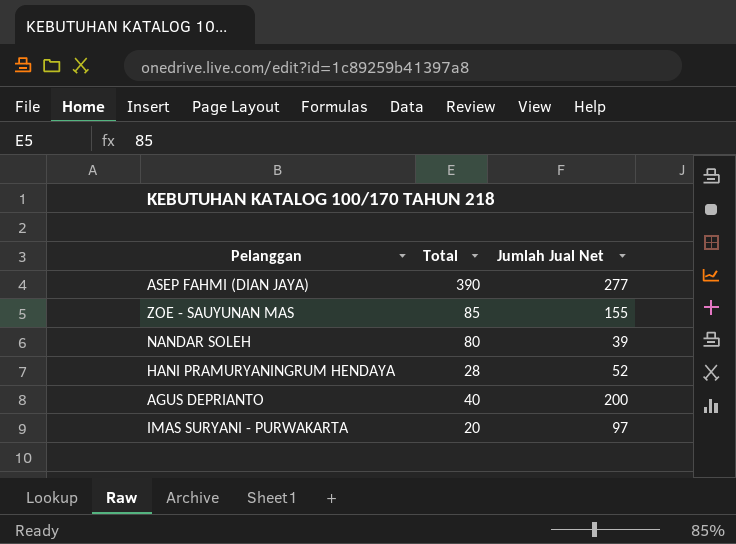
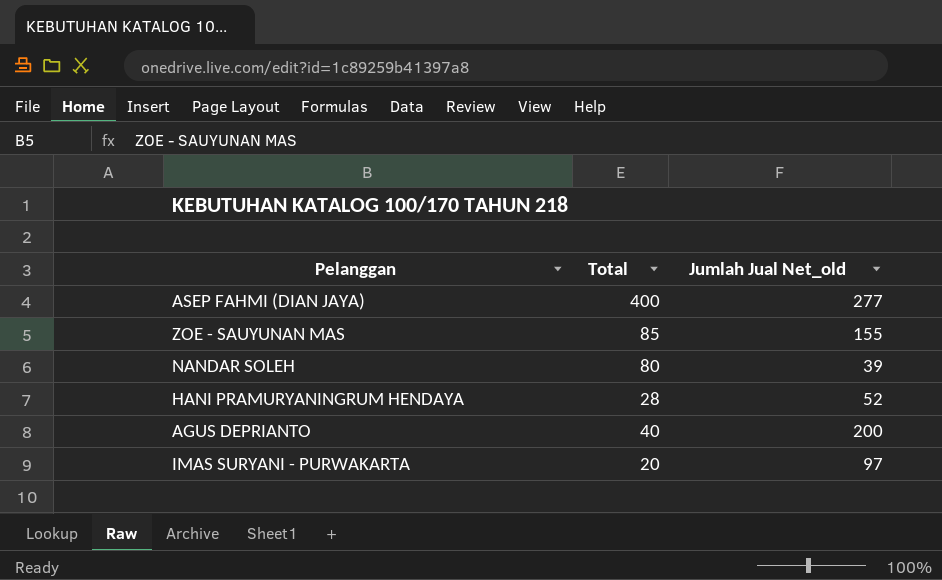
column name: Jumlah Jual Net -> Jumlah Jual Net_old
ASEP FAHMI (DIAN JAYA) | Total: 390 -> 400

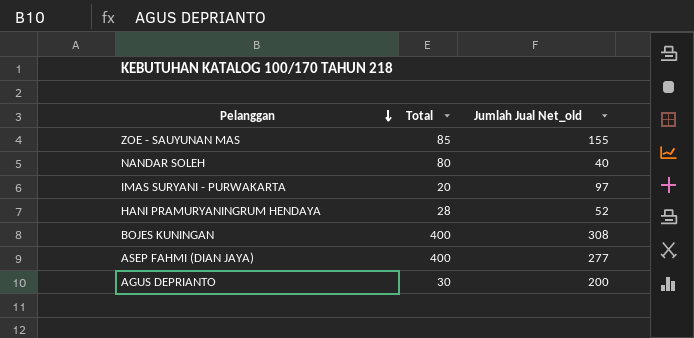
row order: none -> Pelanggan descending
NANDAR SOLEH | Jumlah Jual Net_old: 39 -> 40
row BOJES KUNINGAN: none -> 400 | 308
AGUS DEPRIANTO | Total: 40 -> 30

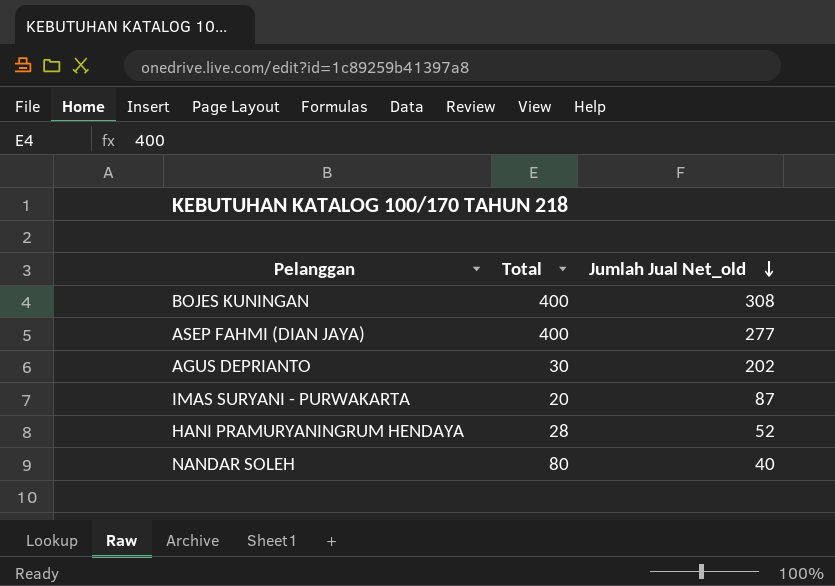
row order: Pelanggan descending -> Jumlah Jual Net_old descending
row ZOE - SAUYUNAN MAS: 85 | 155 -> none
AGUS DEPRIANTO | Jumlah Jual Net_old: 200 -> 202
IMAS SURYANI - PURWAKARTA | Jumlah Jual Net_old: 97 -> 87

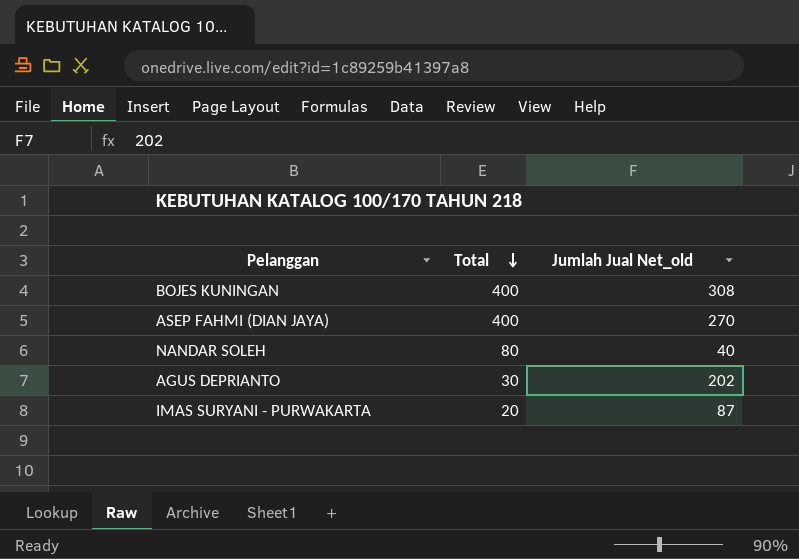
row order: Jumlah Jual Net_old descending -> Total descending
row HANI PRAMURYANINGRUM HENDAYA: 28 | 52 -> none
ASEP FAHMI (DIAN JAYA) | Jumlah Jual Net_old: 277 -> 270

